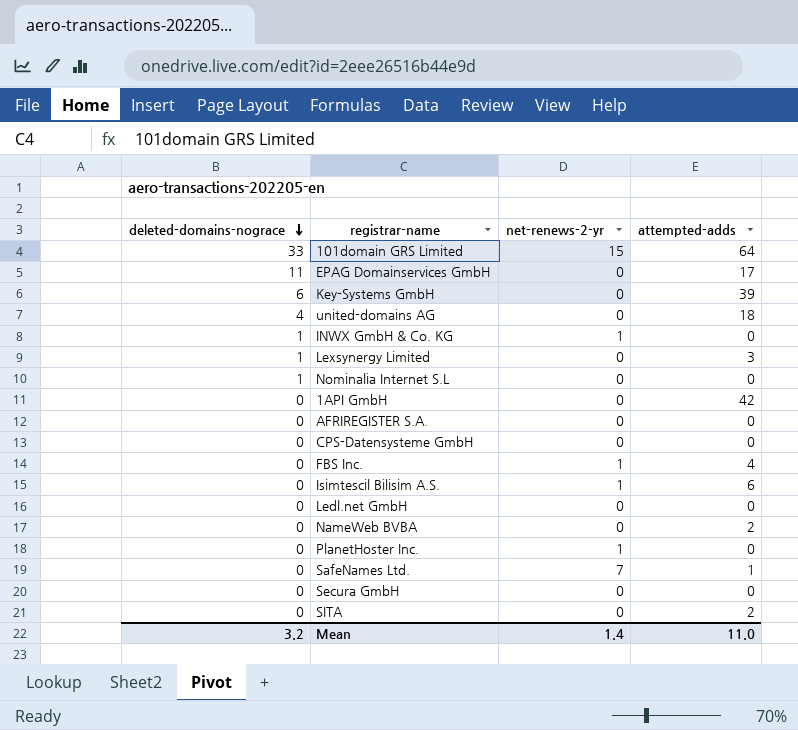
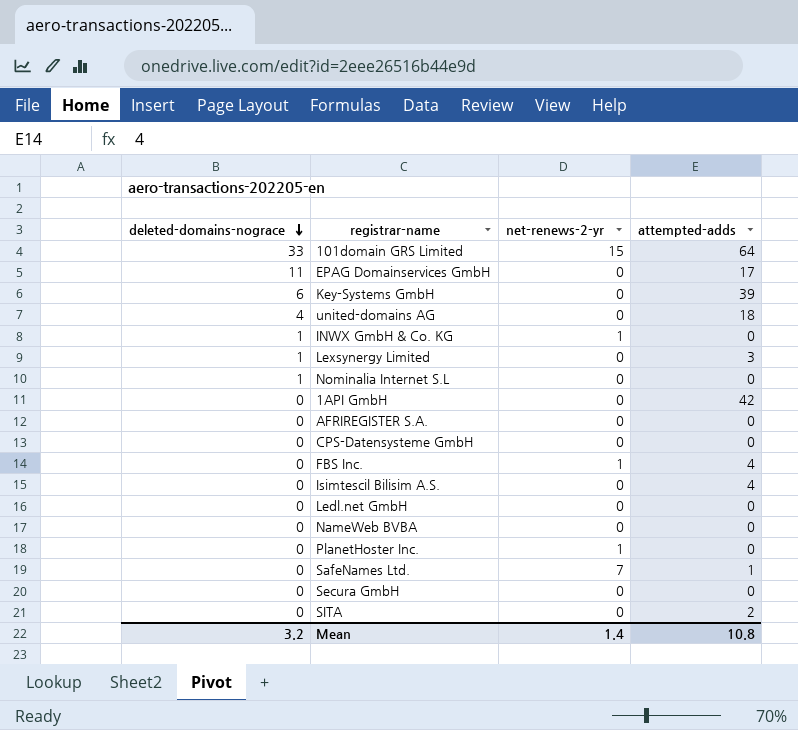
Isimtescil Bilisim A.S. | net-renews-2-yr: 1 -> 0
Isimtescil Bilisim A.S. | attempted-adds: 6 -> 4
NameWeb BVBA | attempted-adds: 2 -> 0
Mean | attempted-adds: 11.0 -> 10.8

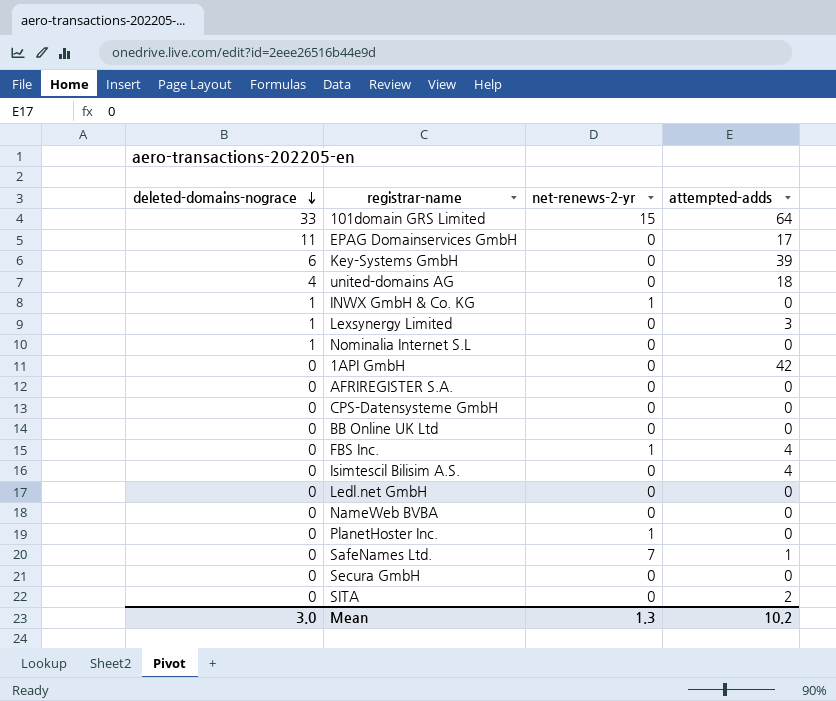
row BB Online UK Ltd: none -> 0 | 0 | 0
Mean | deleted-domains-nograce: 3.2 -> 3.0
Mean | net-renews-2-yr: 1.4 -> 1.3
Mean | attempted-adds: 10.8 -> 10.2

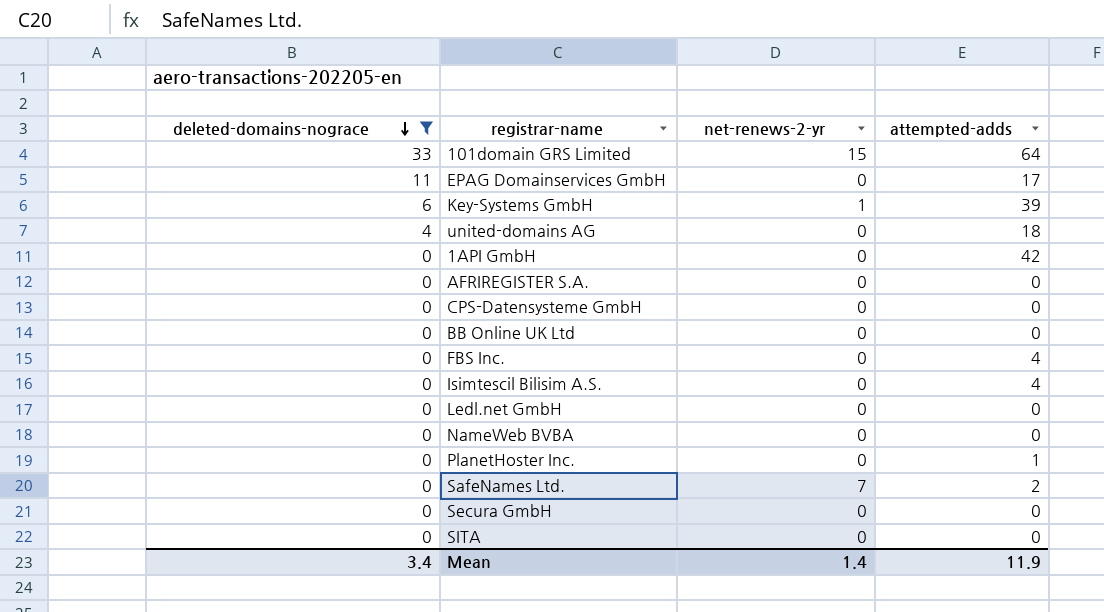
filter: none -> deleted-domains-nograce != 1
Key-Systems GmbH | net-renews-2-yr: 0 -> 1
FBS Inc. | net-renews-2-yr: 1 -> 0
PlanetHoster Inc. | net-renews-2-yr: 1 -> 0
PlanetHoster Inc. | attempted-adds: 0 -> 1
SafeNames Ltd. | attempted-adds: 1 -> 2
SITA | attempted-adds: 2 -> 0
Mean | deleted-domains-nograce: 3.0 -> 3.4
Mean | net-renews-2-yr: 1.3 -> 1.4
Mean | attempted-adds: 10.2 -> 11.9

